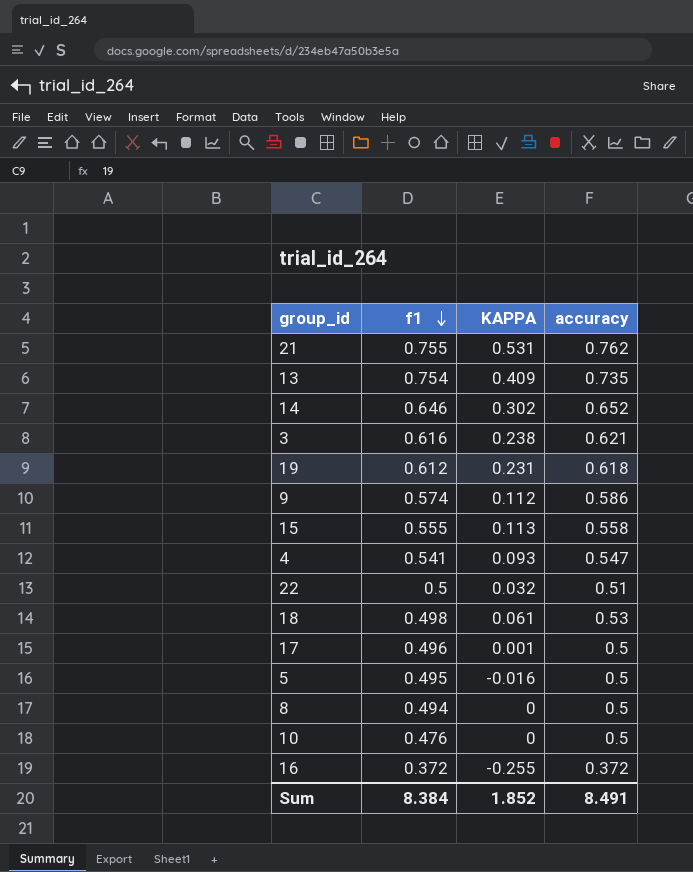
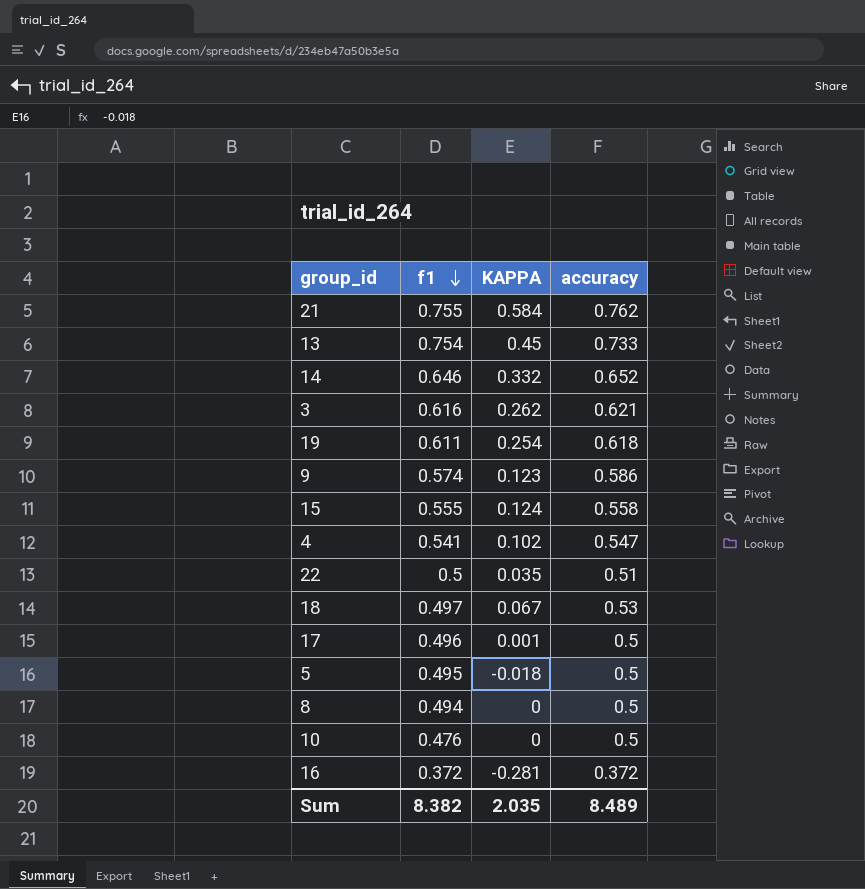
21 | KAPPA: 0.531 -> 0.584
13 | KAPPA: 0.409 -> 0.45
13 | accuracy: 0.735 -> 0.733
14 | KAPPA: 0.302 -> 0.332
3 | KAPPA: 0.238 -> 0.262
19 | f1: 0.612 -> 0.611
19 | KAPPA: 0.231 -> 0.254
9 | KAPPA: 0.112 -> 0.123
15 | KAPPA: 0.113 -> 0.124
4 | KAPPA: 0.093 -> 0.102
22 | KAPPA: 0.032 -> 0.035
18 | f1: 0.498 -> 0.497
18 | KAPPA: 0.061 -> 0.067
5 | KAPPA: -0.016 -> -0.018
16 | KAPPA: -0.255 -> -0.281
Sum | f1: 8.384 -> 8.382
Sum | KAPPA: 1.852 -> 2.035
Sum | accuracy: 8.491 -> 8.489

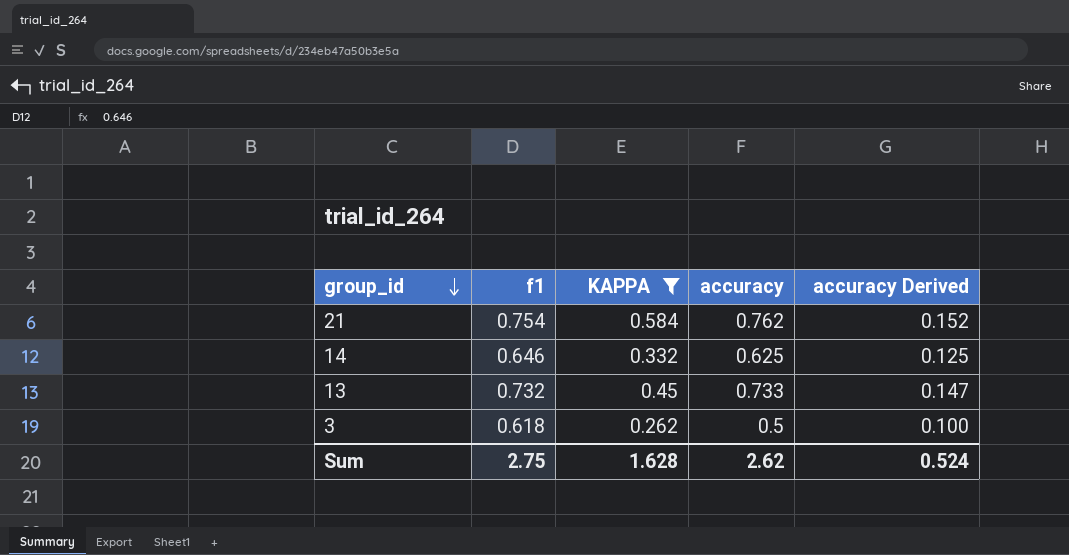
filter: none -> KAPPA >= 0.262
row order: f1 descending -> group_id descending
column accuracy Derived | formula: none -> [accuracy] * 0.2
21 | f1: 0.755 -> 0.754
14 | accuracy: 0.652 -> 0.625
13 | f1: 0.754 -> 0.732
3 | f1: 0.616 -> 0.618
3 | accuracy: 0.621 -> 0.5
Sum | f1: 8.382 -> 2.75
Sum | KAPPA: 2.035 -> 1.628
Sum | accuracy: 8.489 -> 2.62

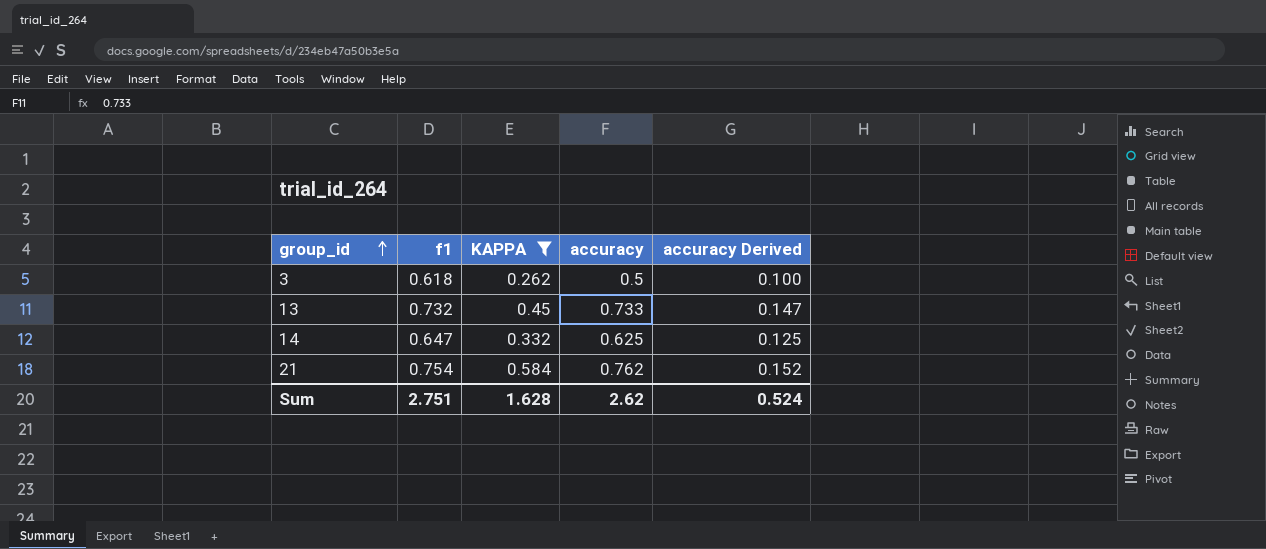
row order: group_id descending -> group_id ascending
14 | f1: 0.646 -> 0.647
Sum | f1: 2.75 -> 2.751

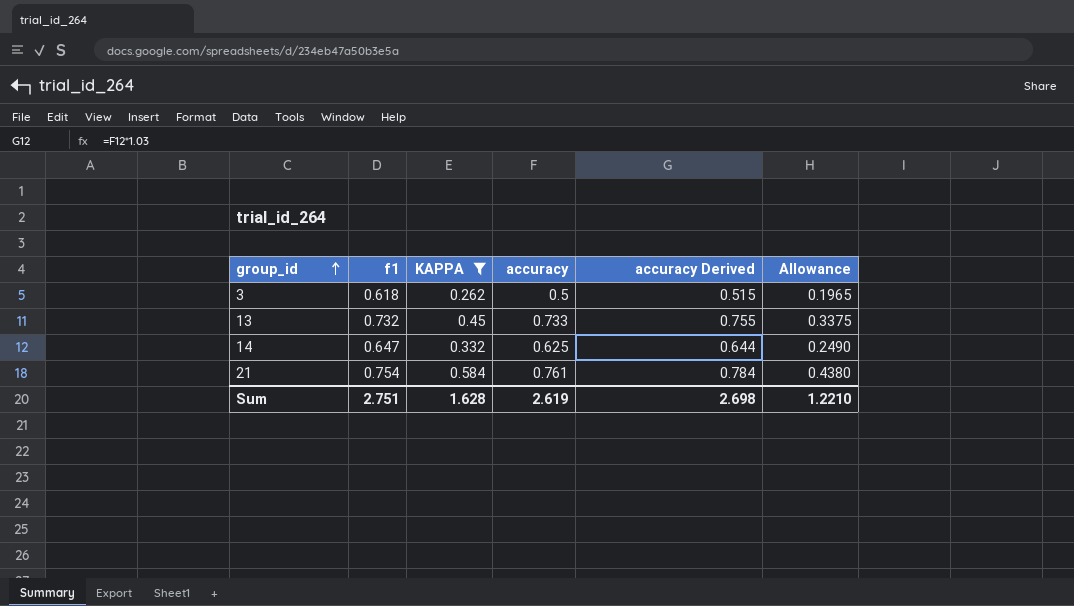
column accuracy Derived | formula: [accuracy] * 0.2 -> [accuracy] * 1.03
column Allowance | formula: none -> [KAPPA] * 0.75
21 | accuracy: 0.762 -> 0.761
Sum | accuracy: 2.62 -> 2.619
Sum | accuracy Derived: 0.524 -> 2.698

